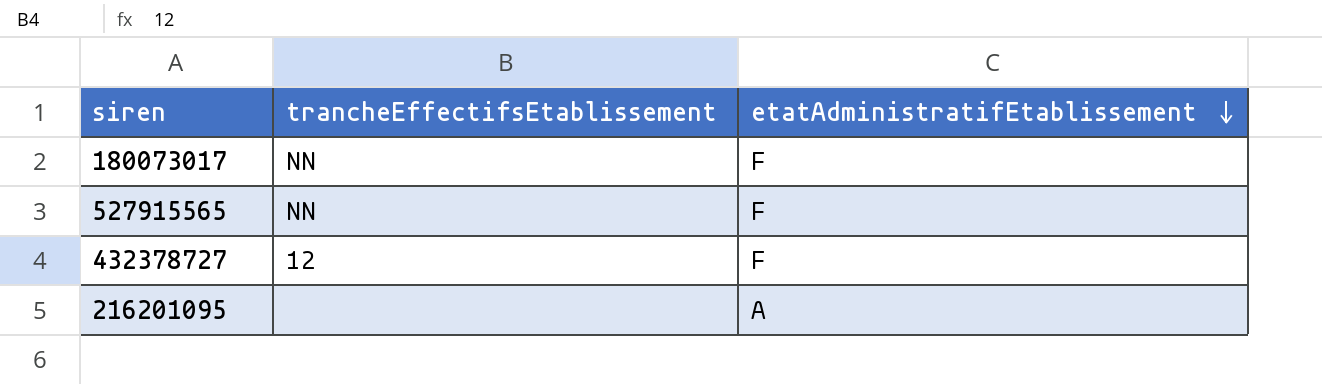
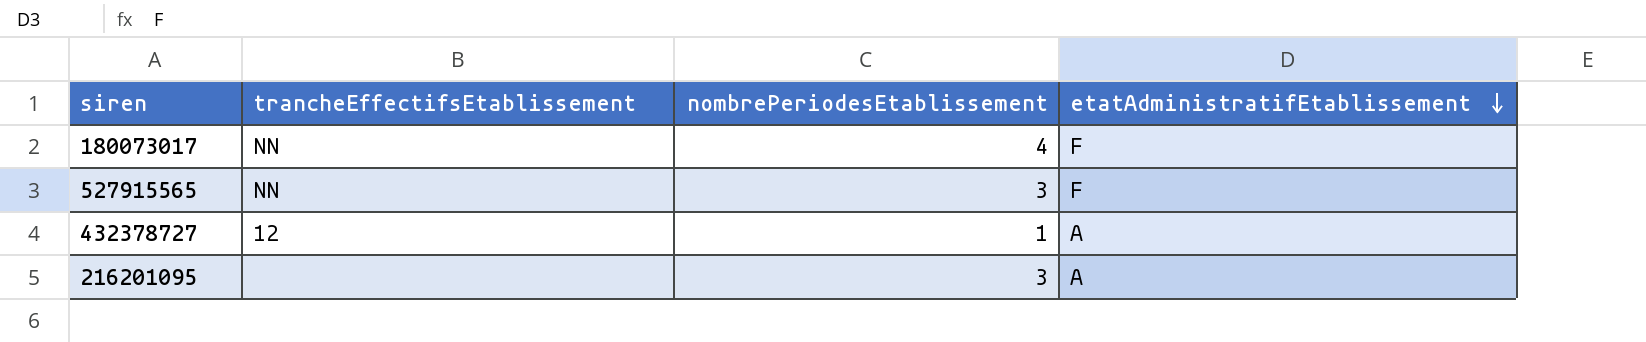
column nombrePeriodesEtablissement | position: none -> 3
432378727 | etatAdministratifEtablissement: F -> A

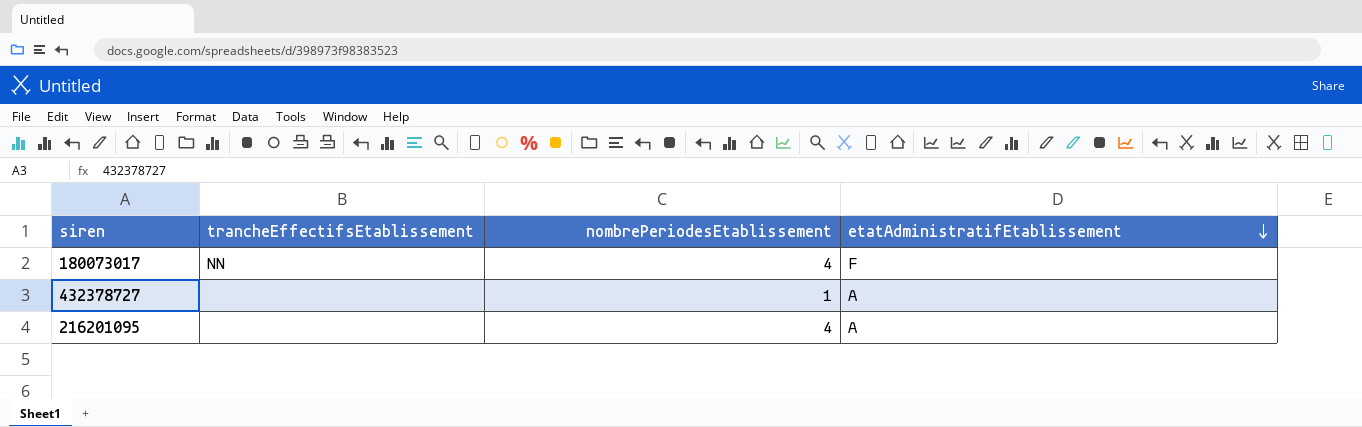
row 527915565: NN | 3 | F -> none
432378727 | trancheEffectifsEtablissement: 12 -> none
216201095 | nombrePeriodesEtablissement: 3 -> 4

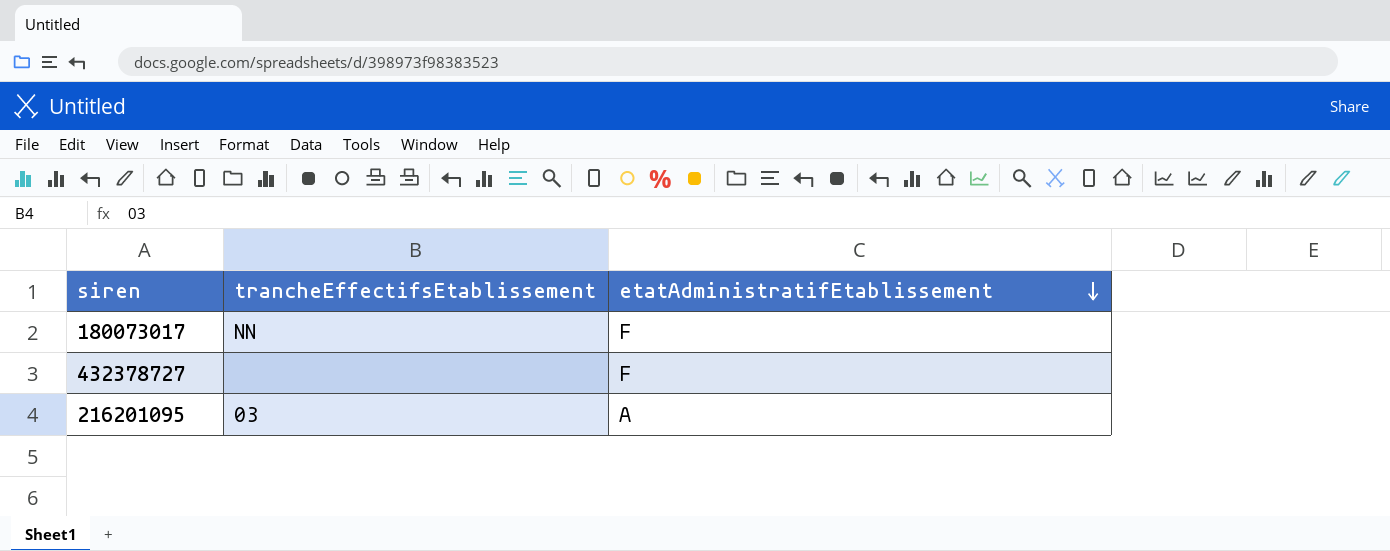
column nombrePeriodesEtablissement | position: 3 -> none
432378727 | etatAdministratifEtablissement: A -> F
216201095 | trancheEffectifsEtablissement: none -> 03

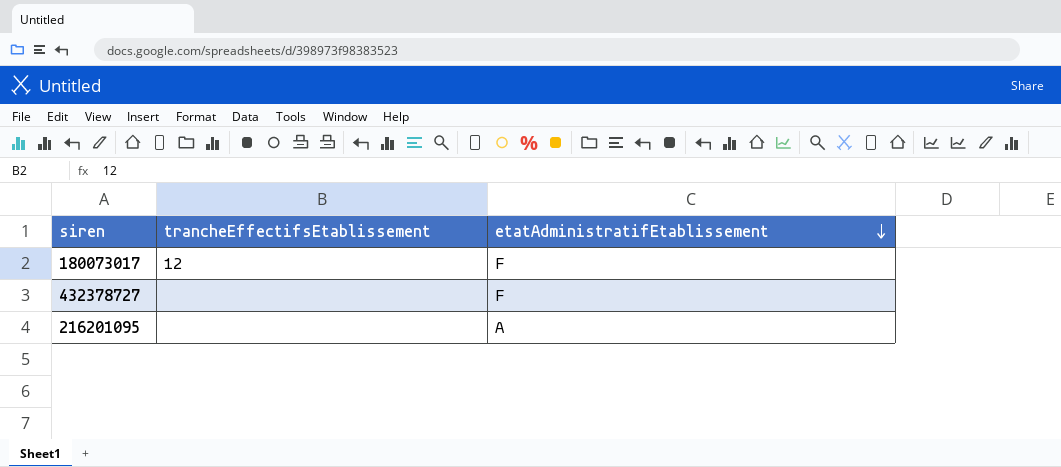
180073017 | trancheEffectifsEtablissement: NN -> 12
216201095 | trancheEffectifsEtablissement: 03 -> none

